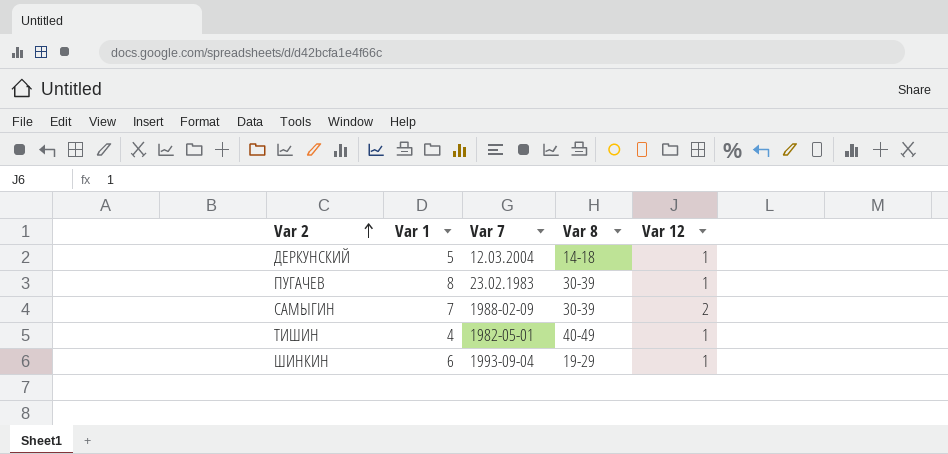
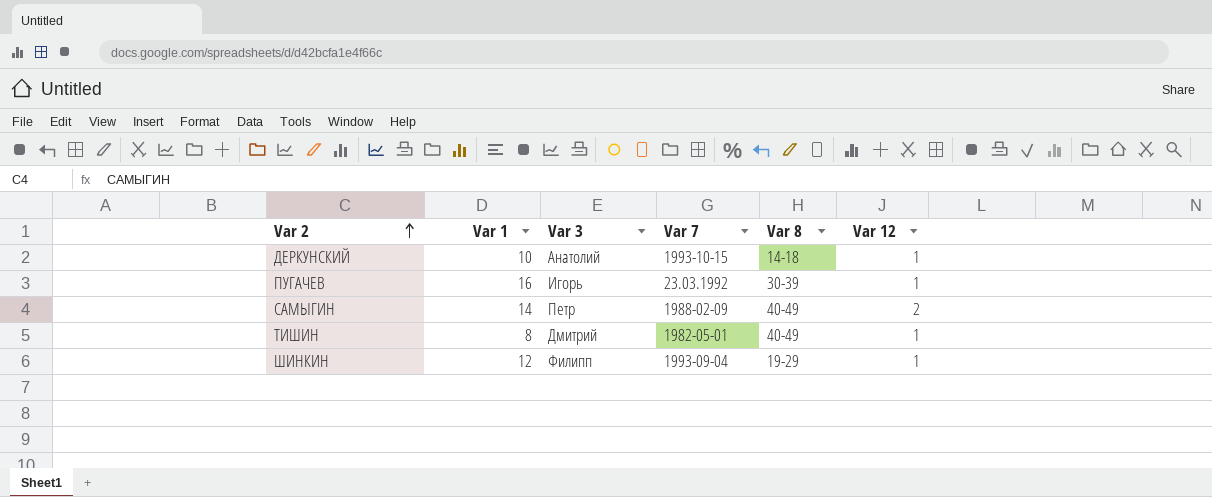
column Var 3 | position: none -> 3
ДЕРКУНСКИЙ | Var 1: 5 -> 10
ДЕРКУНСКИЙ | Var 7: 12.03.2004 -> 1993-10-15
ПУГАЧЕВ | Var 1: 8 -> 16
ПУГАЧЕВ | Var 7: 23.02.1983 -> 23.03.1992
САМЫГИН | Var 1: 7 -> 14
САМЫГИН | Var 8: 30-39 -> 40-49
ТИШИН | Var 1: 4 -> 8
ШИНКИН | Var 1: 6 -> 12

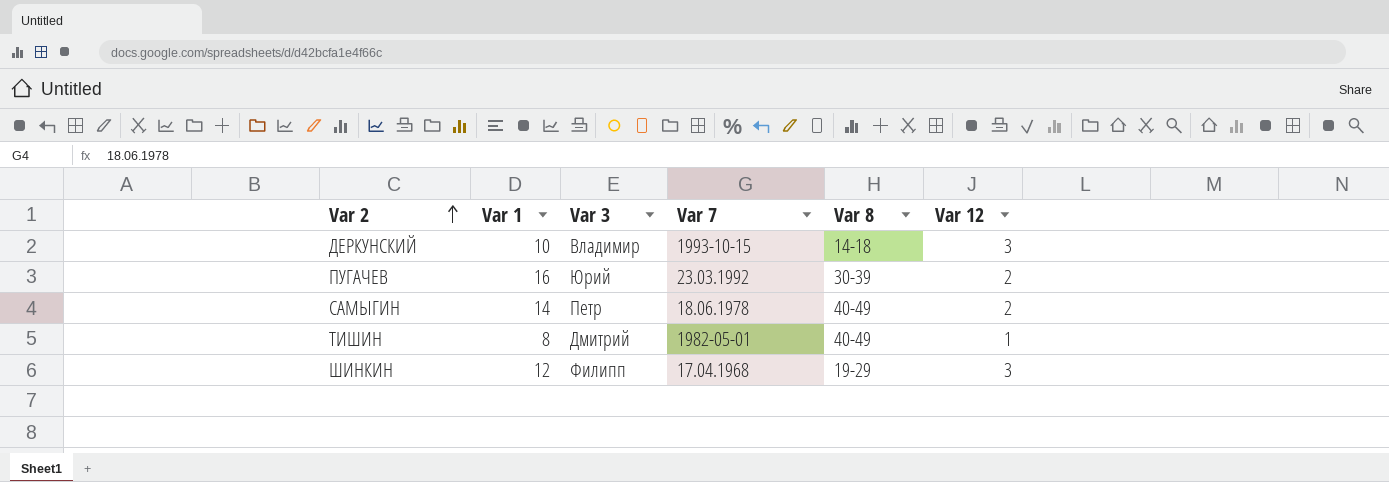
ДЕРКУНСКИЙ | Var 3: Анатолий -> Владимир
ДЕРКУНСКИЙ | Var 12: 1 -> 3
ПУГАЧЕВ | Var 3: Игорь -> Юрий
ПУГАЧЕВ | Var 12: 1 -> 2
САМЫГИН | Var 7: 1988-02-09 -> 18.06.1978
ШИНКИН | Var 7: 1993-09-04 -> 17.04.1968
ШИНКИН | Var 12: 1 -> 3

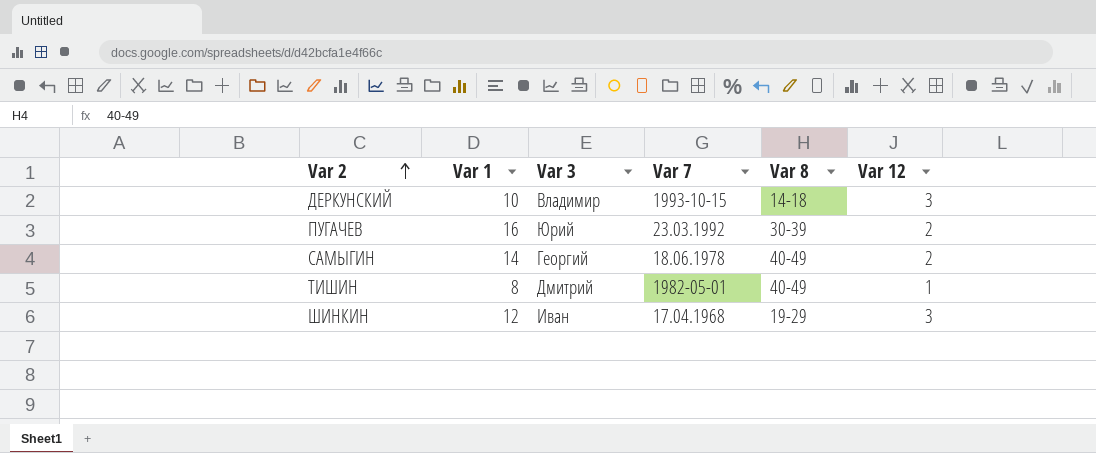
САМЫГИН | Var 3: Петр -> Георгий
ШИНКИН | Var 3: Филипп -> Иван

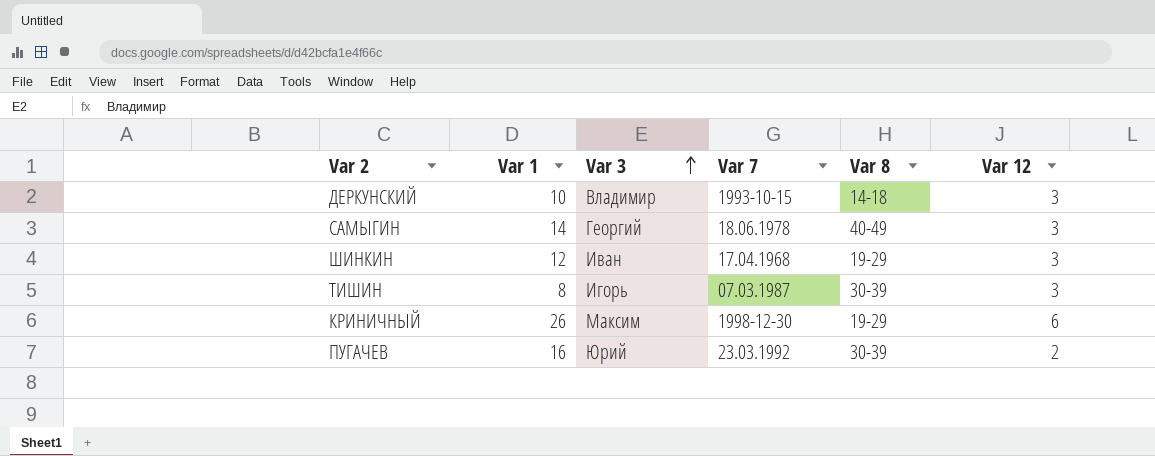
row order: Var 2 ascending -> Var 3 ascending
САМЫГИН | Var 12: 2 -> 3
ТИШИН | Var 3: Дмитрий -> Игорь
ТИШИН | Var 7: 1982-05-01 -> 07.03.1987
ТИШИН | Var 8: 40-49 -> 30-39
ТИШИН | Var 12: 1 -> 3
row КРИНИЧНЫЙ: none -> 26 | Максим | 1998-12-30 | 19-29 | 6

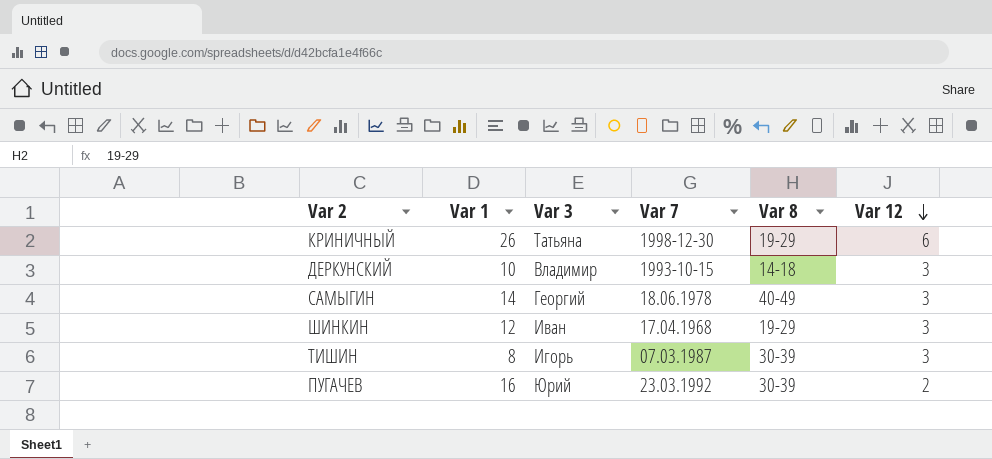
row order: Var 3 ascending -> Var 12 descending
КРИНИЧНЫЙ | Var 3: Максим -> Татьяна

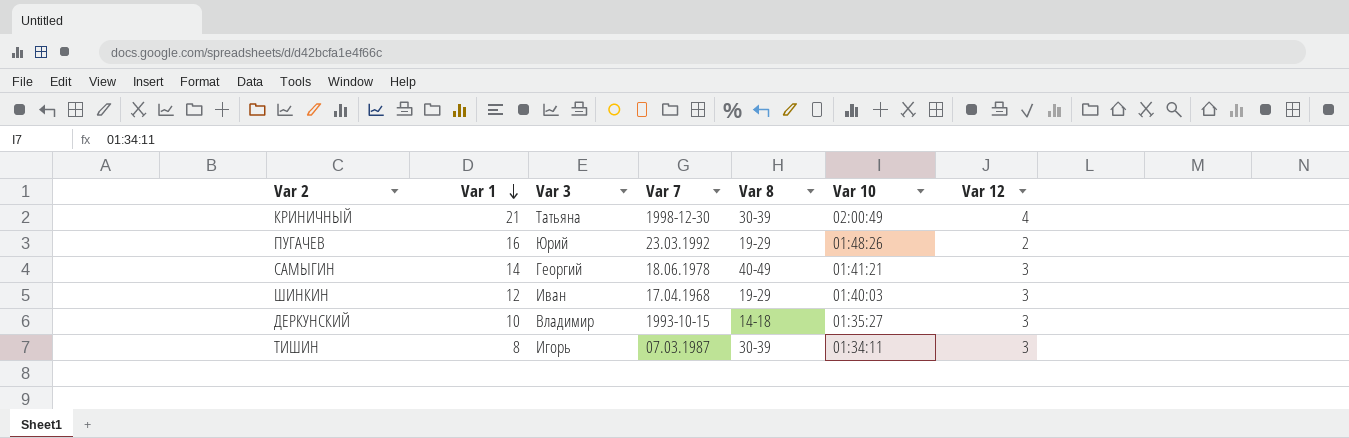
row order: Var 12 descending -> Var 1 descending
column Var 10 | position: none -> 6
КРИНИЧНЫЙ | Var 1: 26 -> 21
КРИНИЧНЫЙ | Var 8: 19-29 -> 30-39
КРИНИЧНЫЙ | Var 12: 6 -> 4
ПУГАЧЕВ | Var 8: 30-39 -> 19-29

